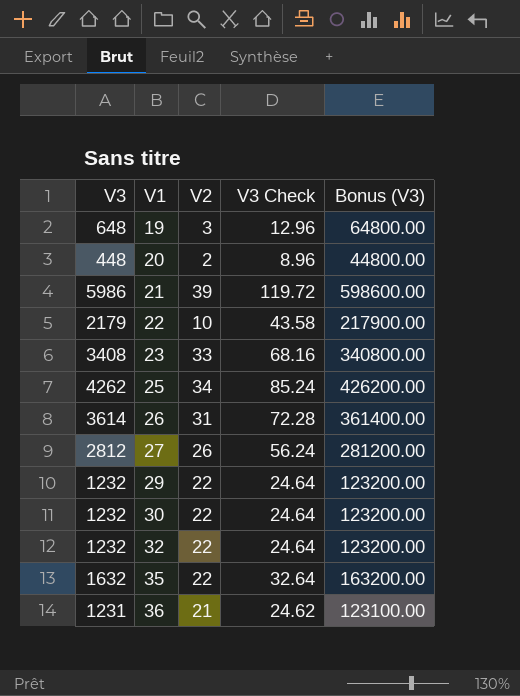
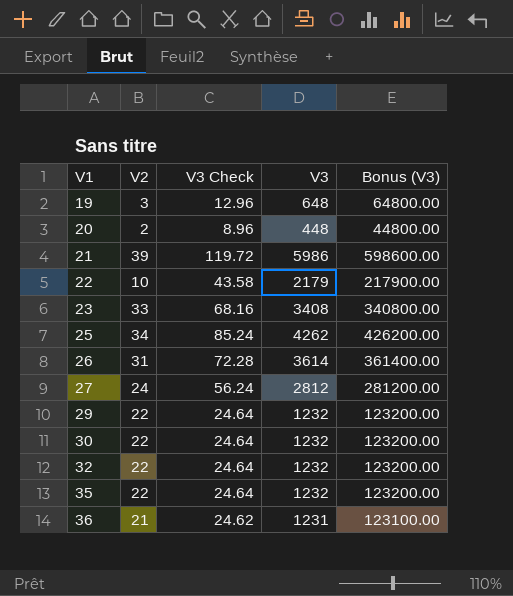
column V3 | position: 1 -> 4
27 | V2: 26 -> 24
35 | V3 Check: 32.64 -> 24.64
35 | V3: 1632 -> 1232
35 | Bonus (V3): 163200.00 -> 123200.00

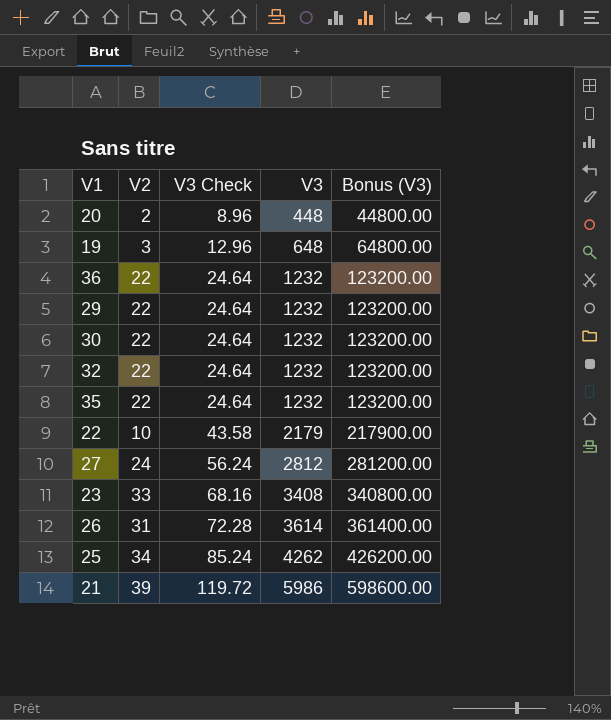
row order: V1 ascending -> V3 Check ascending
36 | V2: 21 -> 22
36 | V3 Check: 24.62 -> 24.64
36 | V3: 1231 -> 1232
36 | Bonus (V3): 123100.00 -> 123200.00

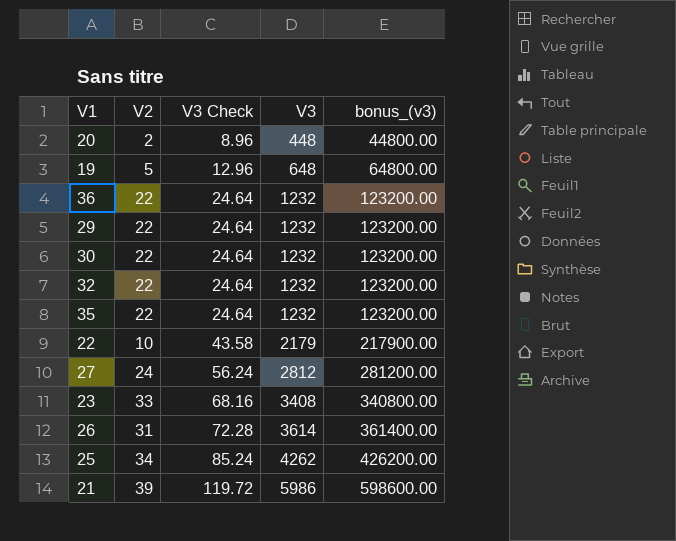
column name: Bonus (V3) -> bonus_(v3)
19 | V2: 3 -> 5

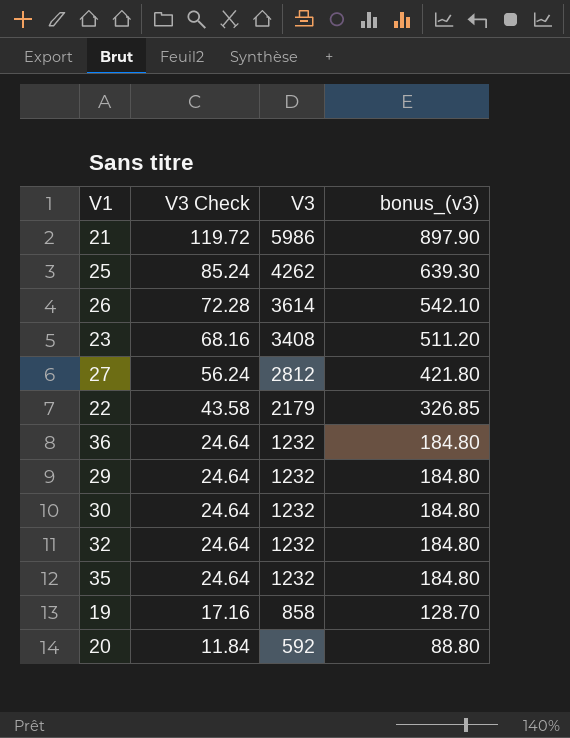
row order: V3 Check ascending -> V3 Check descending
column V2 | position: 2 -> none
column bonus_(v3) | formula: [V3] * 100 -> [V3] * 0.15
19 | V3 Check: 12.96 -> 17.16
19 | V3: 648 -> 858
20 | V3 Check: 8.96 -> 11.84
20 | V3: 448 -> 592

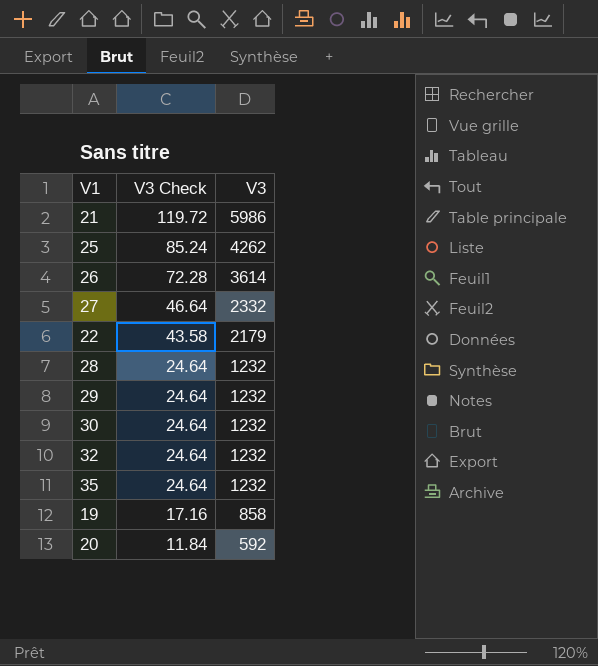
column bonus_(v3) | formula: [V3] * 0.15 -> none
row 23: 68.16 | 3408 | 511.20 -> none
row 36: 24.64 | 1232 | 184.80 -> none
27 | V3 Check: 56.24 -> 46.64
27 | V3: 2812 -> 2332
row 28: none -> 24.64 | 1232

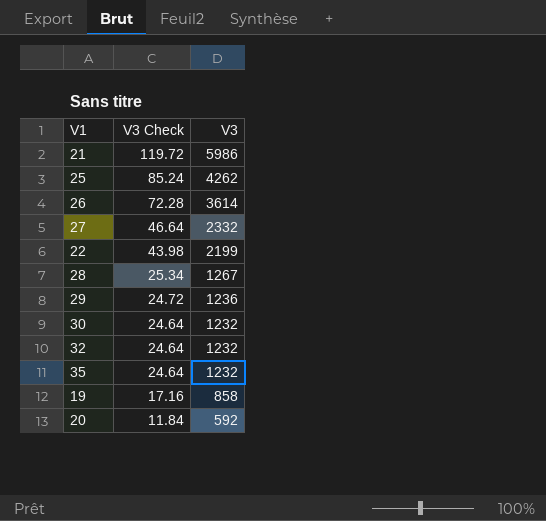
22 | V3 Check: 43.58 -> 43.98
22 | V3: 2179 -> 2199
28 | V3 Check: 24.64 -> 25.34
28 | V3: 1232 -> 1267
29 | V3 Check: 24.64 -> 24.72
29 | V3: 1232 -> 1236

